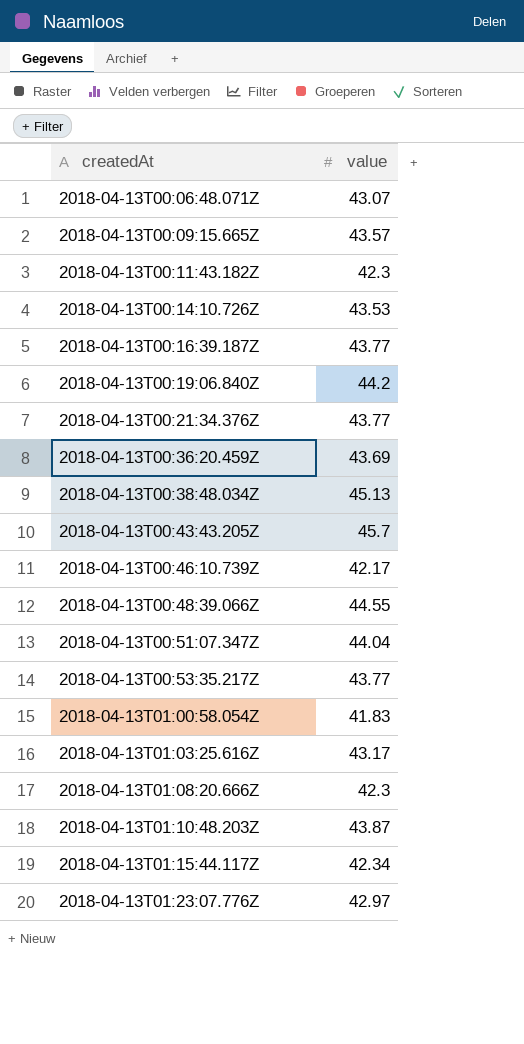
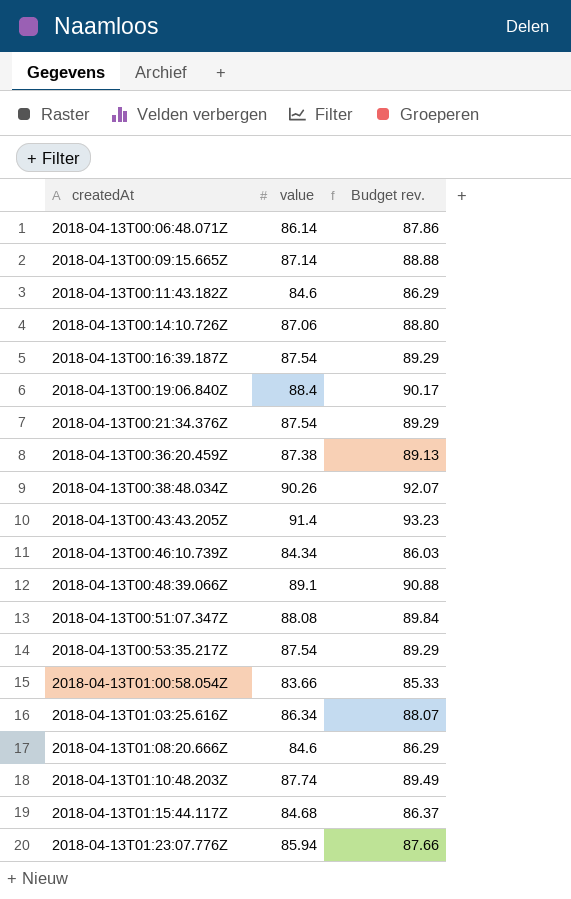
column Budget rev. | formula: none -> [value] * 1.02
2018-04-13T00:06:48.071Z | value: 43.07 -> 86.14
2018-04-13T00:09:15.665Z | value: 43.57 -> 87.14
2018-04-13T00:11:43.182Z | value: 42.3 -> 84.6
2018-04-13T00:14:10.726Z | value: 43.53 -> 87.06
2018-04-13T00:16:39.187Z | value: 43.77 -> 87.54
2018-04-13T00:19:06.840Z | value: 44.2 -> 88.4
2018-04-13T00:21:34.376Z | value: 43.77 -> 87.54
2018-04-13T00:36:20.459Z | value: 43.69 -> 87.38
2018-04-13T00:38:48.034Z | value: 45.13 -> 90.26
2018-04-13T00:43:43.205Z | value: 45.7 -> 91.4
2018-04-13T00:46:10.739Z | value: 42.17 -> 84.34
2018-04-13T00:48:39.066Z | value: 44.55 -> 89.1
2018-04-13T00:51:07.347Z | value: 44.04 -> 88.08
2018-04-13T00:53:35.217Z | value: 43.77 -> 87.54
2018-04-13T01:00:58.054Z | value: 41.83 -> 83.66
2018-04-13T01:03:25.616Z | value: 43.17 -> 86.34
2018-04-13T01:08:20.666Z | value: 42.3 -> 84.6
2018-04-13T01:10:48.203Z | value: 43.87 -> 87.74
2018-04-13T01:15:44.117Z | value: 42.34 -> 84.68
2018-04-13T01:23:07.776Z | value: 42.97 -> 85.94

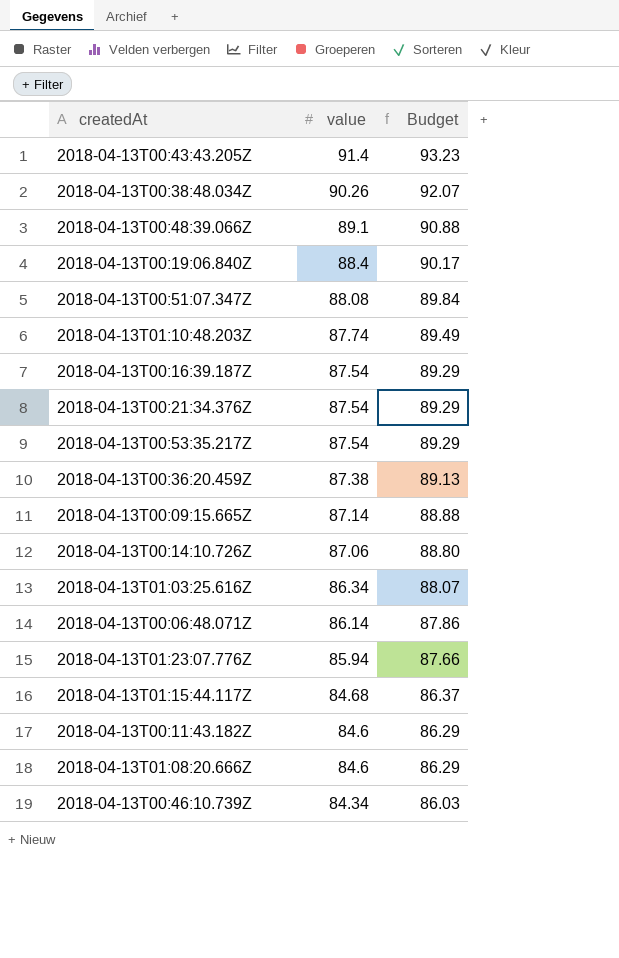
row order: createdAt ascending -> value descending
column name: Budget rev. -> Budget
row 2018-04-13T01:00:58.054Z: 83.66 | 85.33 -> none

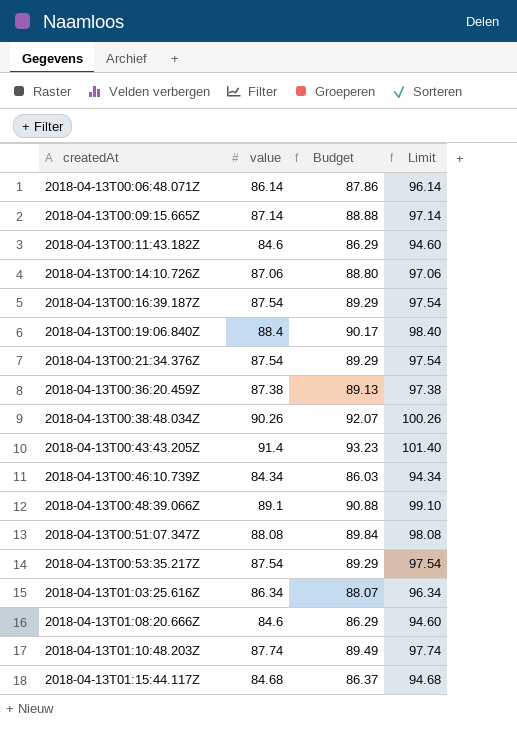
row order: value descending -> createdAt ascending
column Limit | formula: none -> [value] + 10
row 2018-04-13T01:23:07.776Z: 85.94 | 87.66 -> none

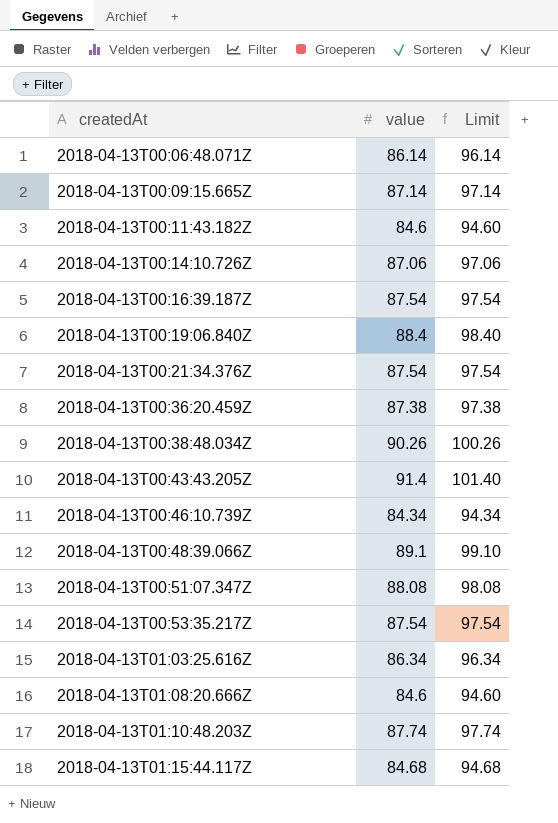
column Budget | formula: [value] * 1.02 -> none

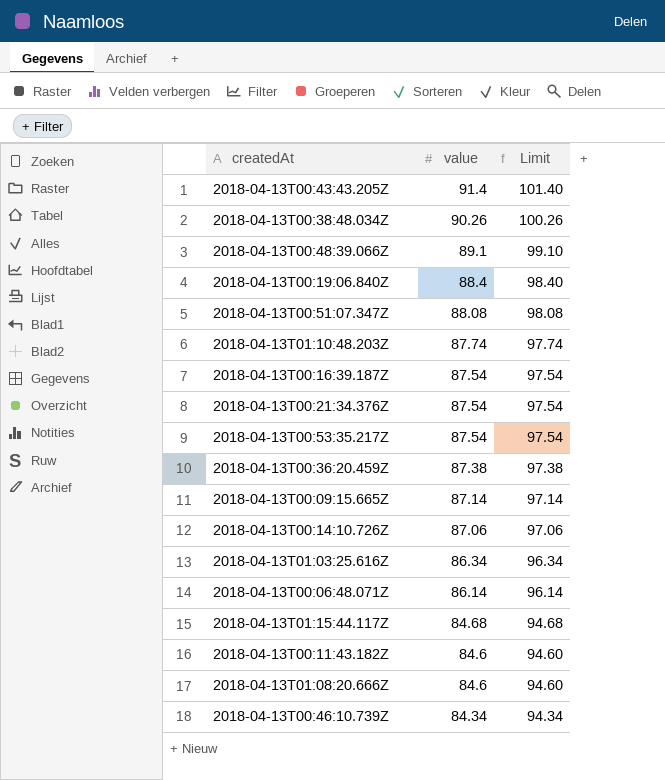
row order: createdAt ascending -> value descending

